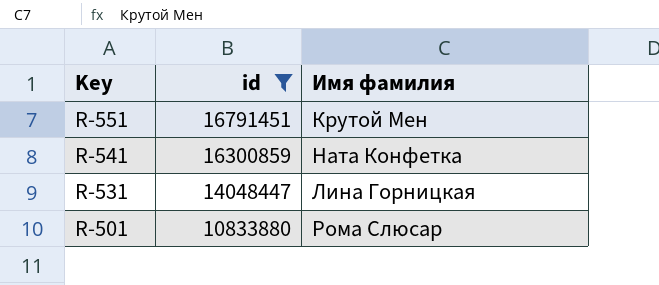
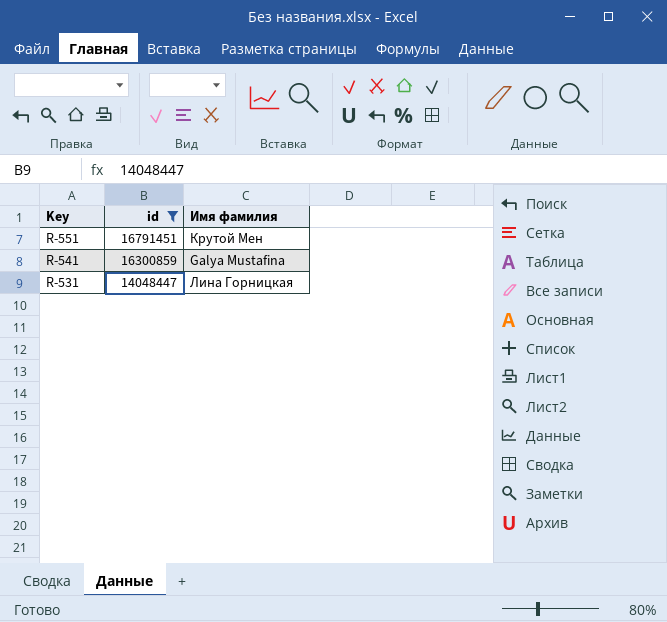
row R-501: 10833880 | Рома Слюсар -> none
R-541 | Имя фамилия: Ната Конфетка -> Galya Mustafina

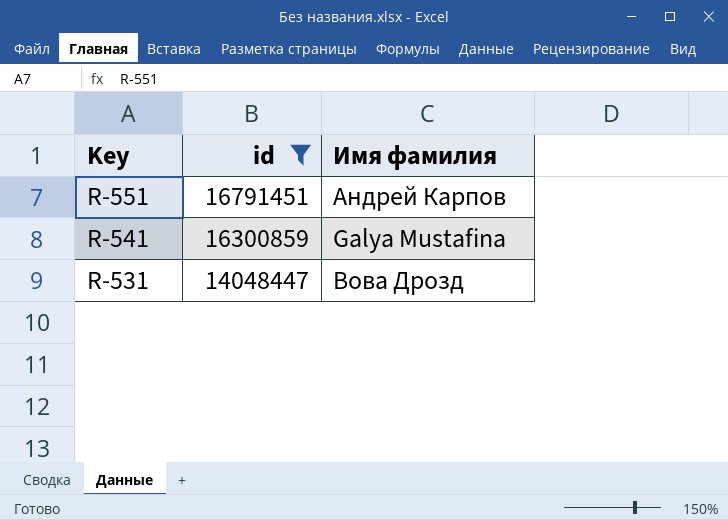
R-551 | Имя фамилия: Крутой Мен -> Андрей Карпов
R-531 | Имя фамилия: Лина Горницкая -> Вова Дрозд

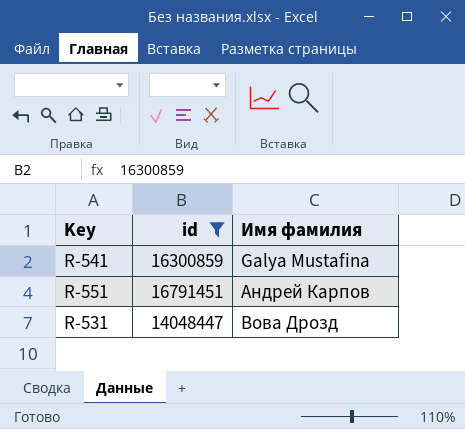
row order: Key descending -> Имя фамилия ascending

